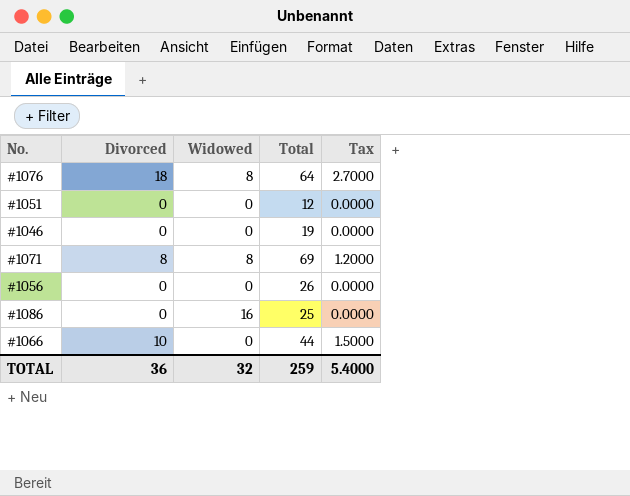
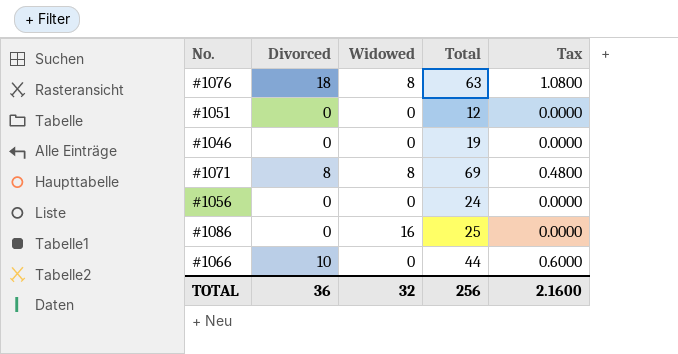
column Tax | formula: [Divorced] * 0.15 -> [Divorced] * 0.06
#1076 | Total: 64 -> 63
#1056 | Total: 26 -> 24
TOTAL | Total: 259 -> 256
TOTAL | Tax: 5.4000 -> 2.1600

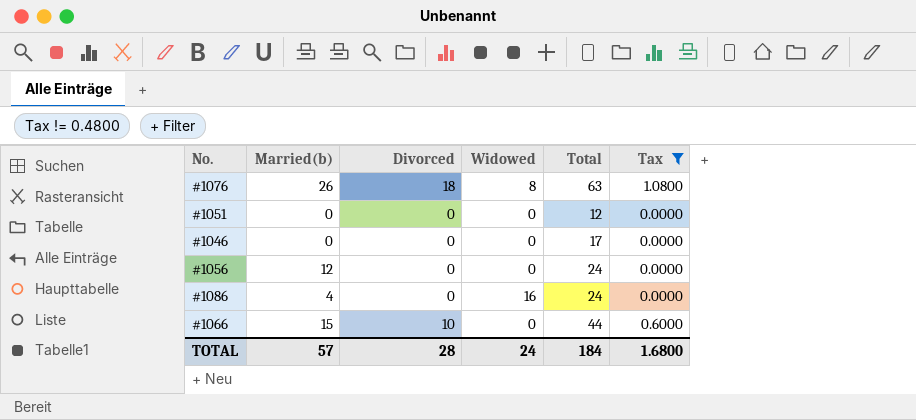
filter: none -> Tax != 0.4800
column Married(b) | position: none -> 2
#1046 | Total: 19 -> 17
#1086 | Total: 25 -> 24
TOTAL | Divorced: 36 -> 28
TOTAL | Widowed: 32 -> 24
TOTAL | Total: 256 -> 184
TOTAL | Tax: 2.1600 -> 1.6800

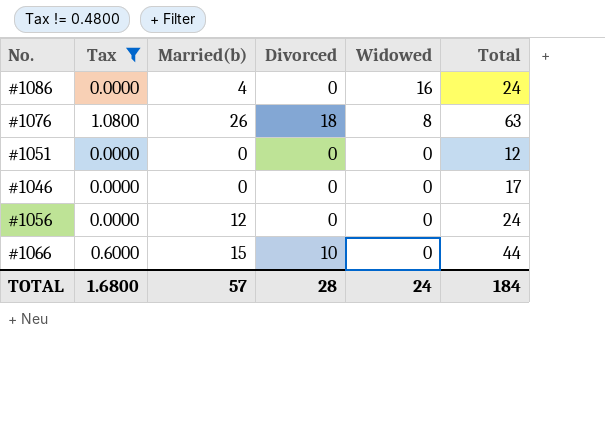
row order: none -> Widowed descending
column Tax | position: 6 -> 2

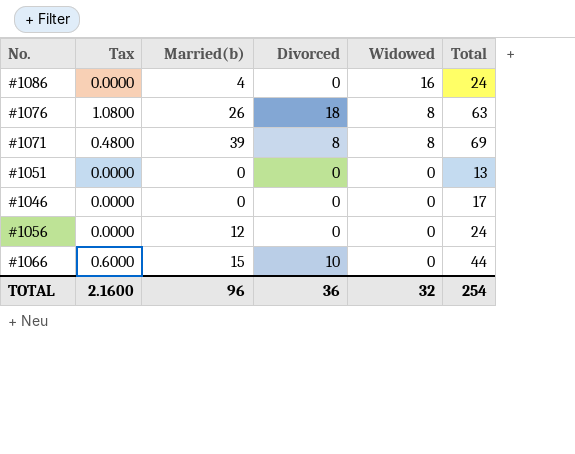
filter: Tax != 0.4800 -> none
#1051 | Total: 12 -> 13
TOTAL | Tax: 1.6800 -> 2.1600
TOTAL | Married(b): 57 -> 96
TOTAL | Divorced: 28 -> 36
TOTAL | Widowed: 24 -> 32
TOTAL | Total: 184 -> 254

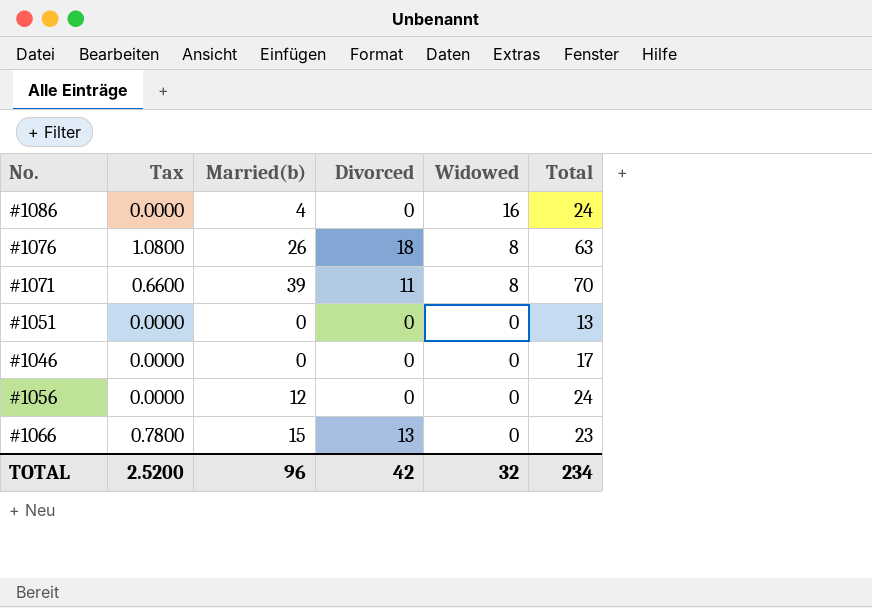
#1071 | Tax: 0.4800 -> 0.6600
#1071 | Divorced: 8 -> 11
#1071 | Total: 69 -> 70
#1066 | Tax: 0.6000 -> 0.7800
#1066 | Divorced: 10 -> 13
#1066 | Total: 44 -> 23
TOTAL | Tax: 2.1600 -> 2.5200
TOTAL | Divorced: 36 -> 42
TOTAL | Total: 254 -> 234

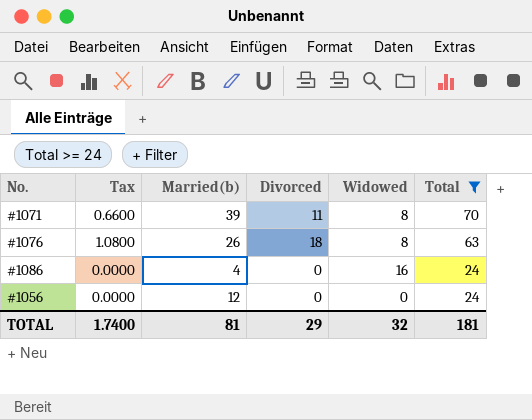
filter: none -> Total >= 24
row order: Widowed descending -> Total descending
TOTAL | Tax: 2.5200 -> 1.7400
TOTAL | Married(b): 96 -> 81
TOTAL | Divorced: 42 -> 29
TOTAL | Total: 234 -> 181

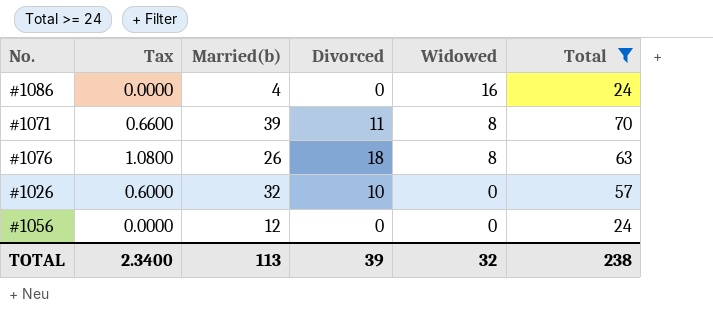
row order: Total descending -> Widowed descending
row #1026: none -> 0.6000 | 32 | 10 | 0 | 57
TOTAL | Tax: 1.7400 -> 2.3400
TOTAL | Married(b): 81 -> 113
TOTAL | Divorced: 29 -> 39
TOTAL | Total: 181 -> 238

